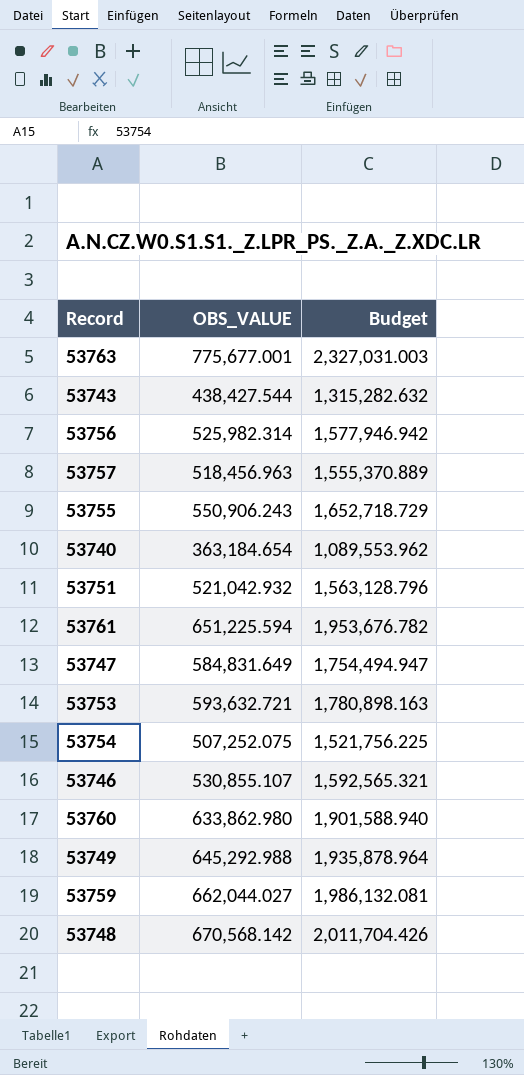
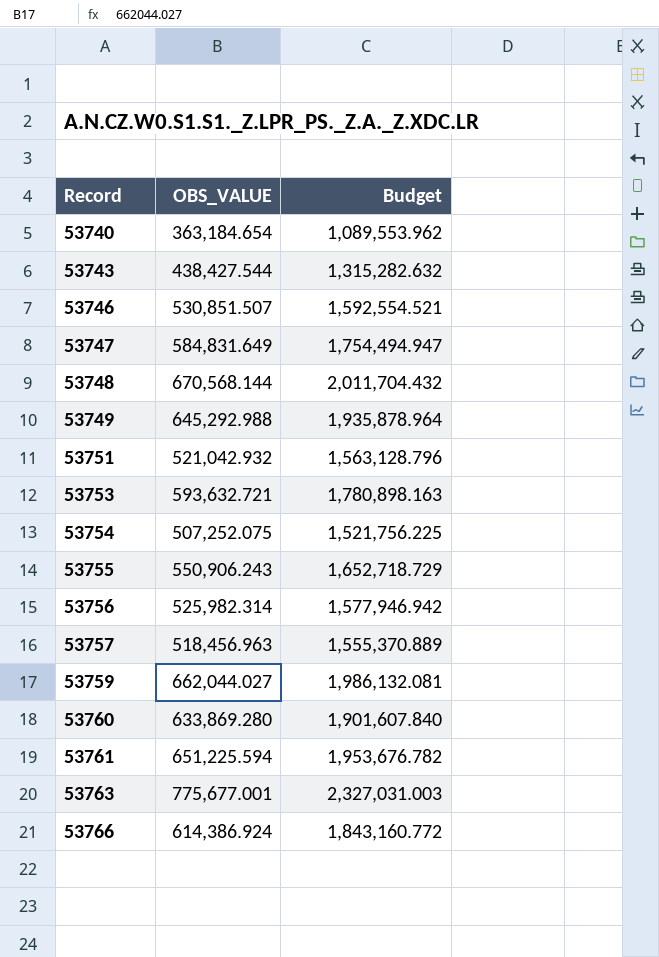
row order: none -> Record ascending
53746 | OBS_VALUE: 530,855.107 -> 530,851.507
53746 | Budget: 1,592,565.321 -> 1,592,554.521
53748 | OBS_VALUE: 670,568.142 -> 670,568.144
53748 | Budget: 2,011,704.426 -> 2,011,704.432
53760 | OBS_VALUE: 633,862.980 -> 633,869.280
53760 | Budget: 1,901,588.940 -> 1,901,607.840
row 53766: none -> 614,386.924 | 1,843,160.772

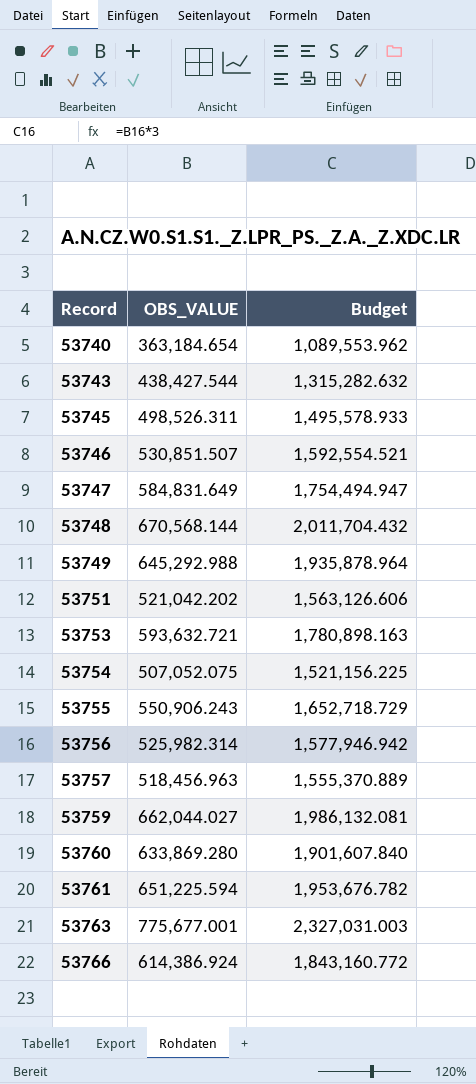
row 53745: none -> 498,526.311 | 1,495,578.933
53751 | OBS_VALUE: 521,042.932 -> 521,042.202
53751 | Budget: 1,563,128.796 -> 1,563,126.606
53754 | OBS_VALUE: 507,252.075 -> 507,052.075
53754 | Budget: 1,521,756.225 -> 1,521,156.225

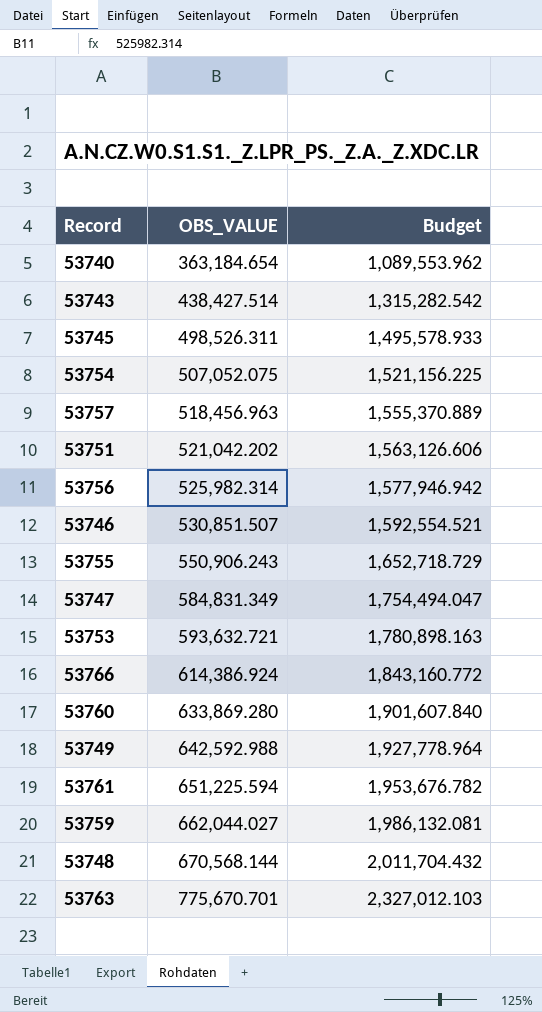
row order: Record ascending -> OBS_VALUE ascending
53743 | OBS_VALUE: 438,427.544 -> 438,427.514
53743 | Budget: 1,315,282.632 -> 1,315,282.542
53747 | OBS_VALUE: 584,831.649 -> 584,831.349
53747 | Budget: 1,754,494.947 -> 1,754,494.047
53749 | OBS_VALUE: 645,292.988 -> 642,592.988
53749 | Budget: 1,935,878.964 -> 1,927,778.964
53763 | OBS_VALUE: 775,677.001 -> 775,670.701
53763 | Budget: 2,327,031.003 -> 2,327,012.103

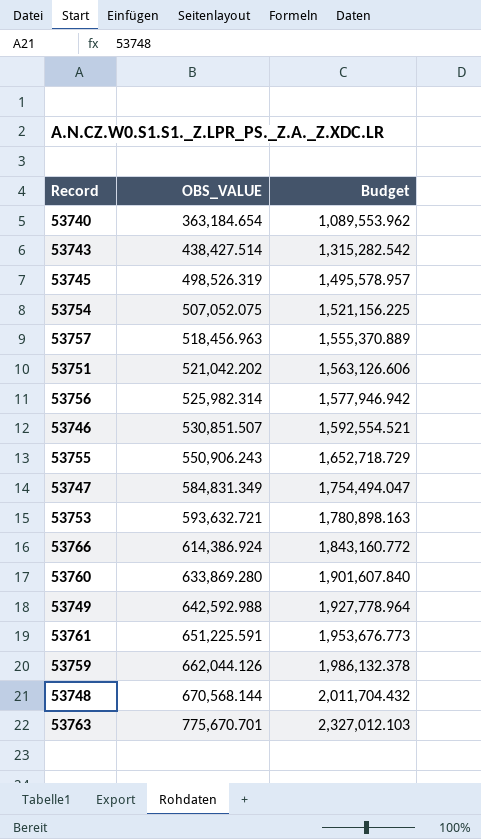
53745 | OBS_VALUE: 498,526.311 -> 498,526.319
53745 | Budget: 1,495,578.933 -> 1,495,578.957
53761 | OBS_VALUE: 651,225.594 -> 651,225.591
53761 | Budget: 1,953,676.782 -> 1,953,676.773
53759 | OBS_VALUE: 662,044.027 -> 662,044.126
53759 | Budget: 1,986,132.081 -> 1,986,132.378

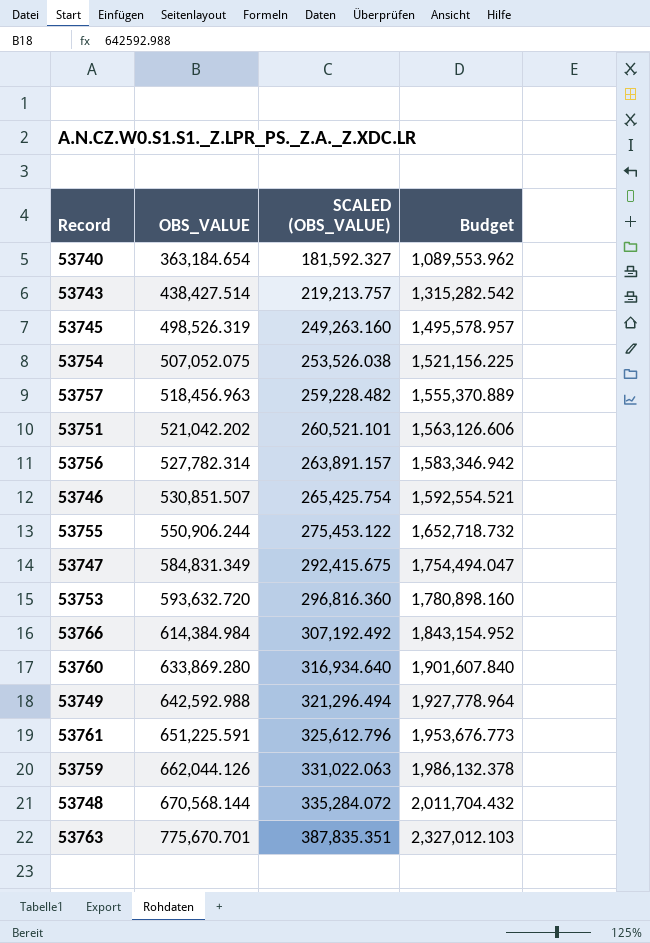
column SCALED (OBS_VALUE) | formula: none -> [OBS_VALUE] * 0.5
53756 | OBS_VALUE: 525,982.314 -> 527,782.314
53756 | Budget: 1,577,946.942 -> 1,583,346.942
53755 | OBS_VALUE: 550,906.243 -> 550,906.244
53755 | Budget: 1,652,718.729 -> 1,652,718.732
53753 | OBS_VALUE: 593,632.721 -> 593,632.720
53753 | Budget: 1,780,898.163 -> 1,780,898.160
53766 | OBS_VALUE: 614,386.924 -> 614,384.984
53766 | Budget: 1,843,160.772 -> 1,843,154.952

